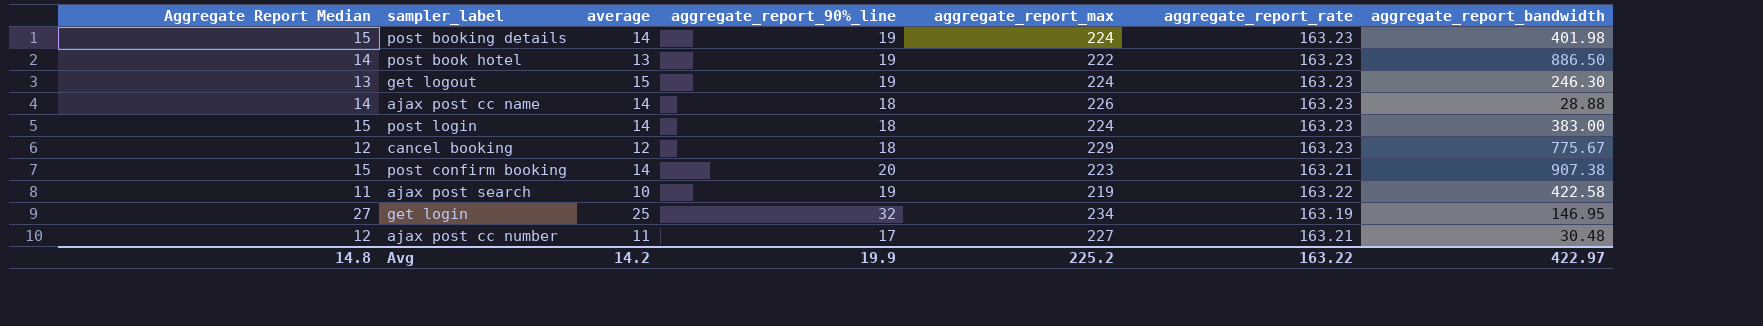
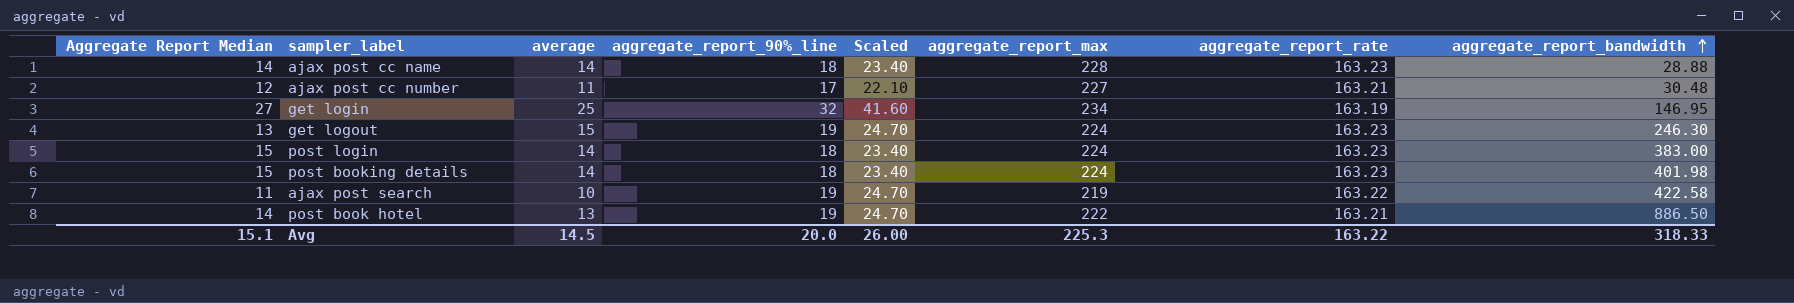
row order: none -> aggregate_report_bandwidth ascending
column Scaled | formula: none -> [aggregate_report_90%_line] * 1.3
row cancel booking: 12 | 12 | 18 | 229 | 163.23 | 775.67 -> none
row post confirm booking: 15 | 14 | 20 | 223 | 163.21 | 907.38 -> none
ajax post cc name | aggregate_report_max: 226 -> 228
post booking details | aggregate_report_90%_line: 19 -> 18
post book hotel | aggregate_report_rate: 163.23 -> 163.21
Avg | Aggregate Report Median: 14.8 -> 15.1
Avg | average: 14.2 -> 14.5
Avg | aggregate_report_90%_line: 19.9 -> 20.0
Avg | aggregate_report_max: 225.2 -> 225.3
Avg | aggregate_report_bandwidth: 422.97 -> 318.33

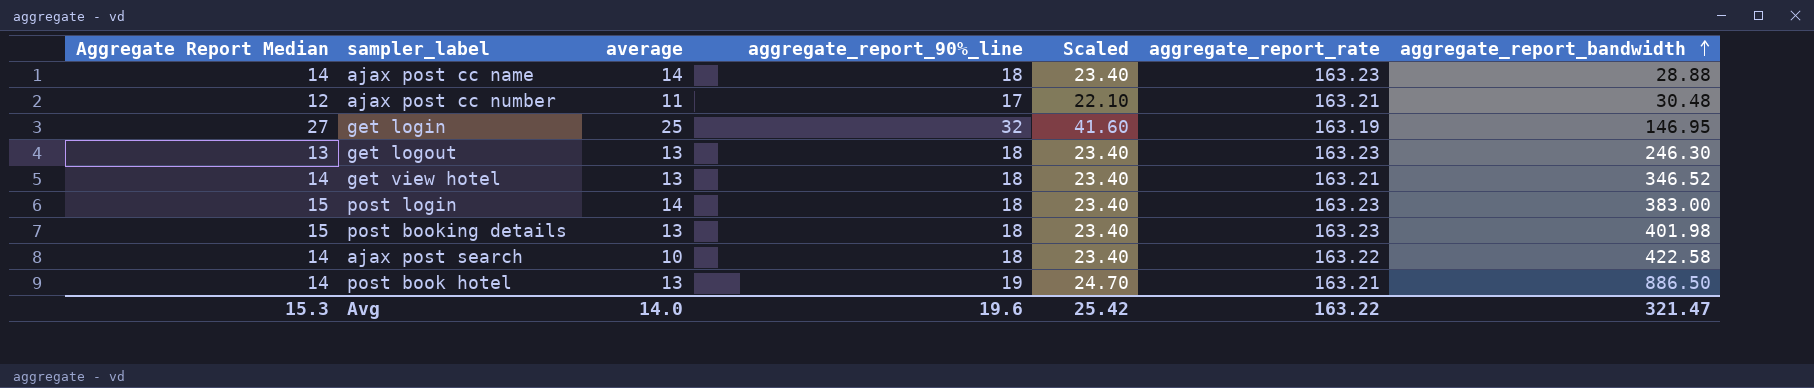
column aggregate_report_max | position: 6 -> none
get logout | average: 15 -> 13
get logout | aggregate_report_90%_line: 19 -> 18
get logout | Scaled: 24.70 -> 23.40
row get view hotel: none -> 14 | 13 | 18 | 23.40 | 163.21 | 346.52
post booking details | average: 14 -> 13
ajax post search | Aggregate Report Median: 11 -> 14
ajax post search | aggregate_report_90%_line: 19 -> 18
ajax post search | Scaled: 24.70 -> 23.40
Avg | Aggregate Report Median: 15.1 -> 15.3
Avg | average: 14.5 -> 14.0
Avg | aggregate_report_90%_line: 20.0 -> 19.6
Avg | Scaled: 26.00 -> 25.42
Avg | aggregate_report_bandwidth: 318.33 -> 321.47

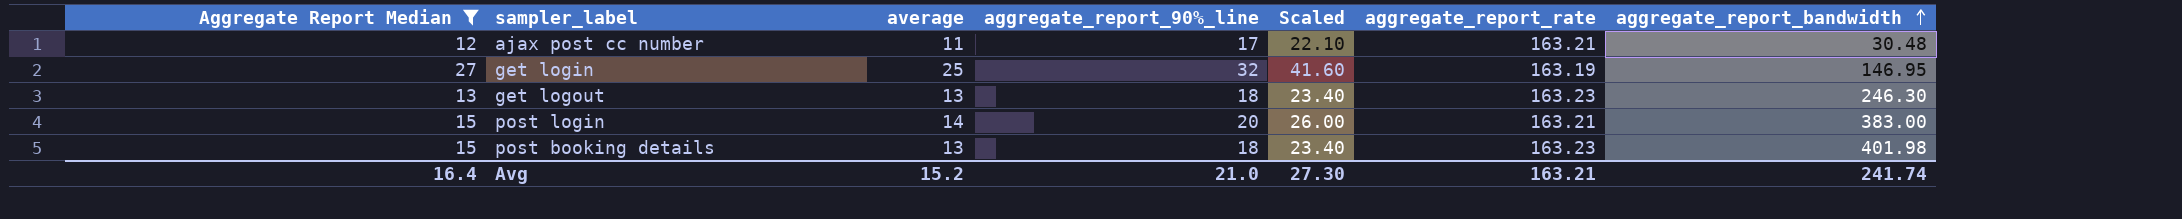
filter: none -> Aggregate Report Median != 14
post login | aggregate_report_90%_line: 18 -> 20
post login | Scaled: 23.40 -> 26.00
post login | aggregate_report_rate: 163.23 -> 163.21
Avg | Aggregate Report Median: 15.3 -> 16.4
Avg | average: 14.0 -> 15.2
Avg | aggregate_report_90%_line: 19.6 -> 21.0
Avg | Scaled: 25.42 -> 27.30
Avg | aggregate_report_rate: 163.22 -> 163.21
Avg | aggregate_report_bandwidth: 321.47 -> 241.74

